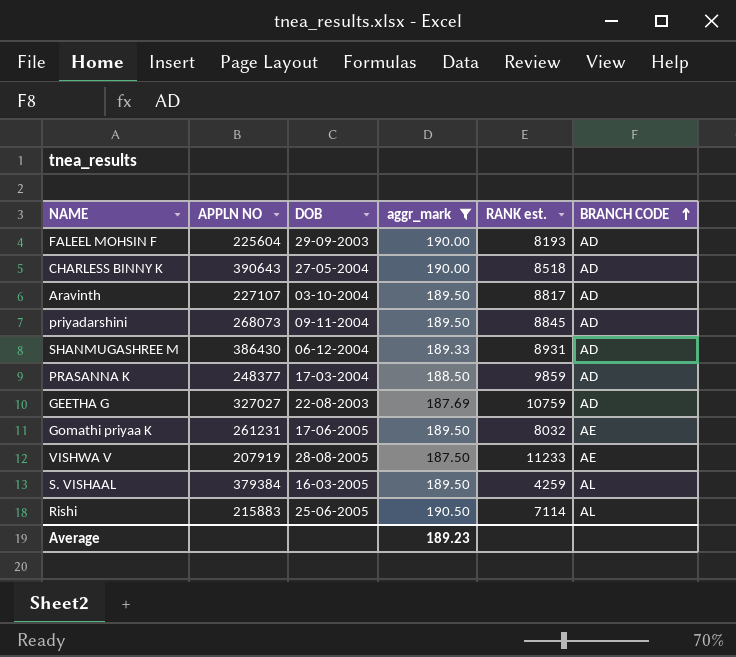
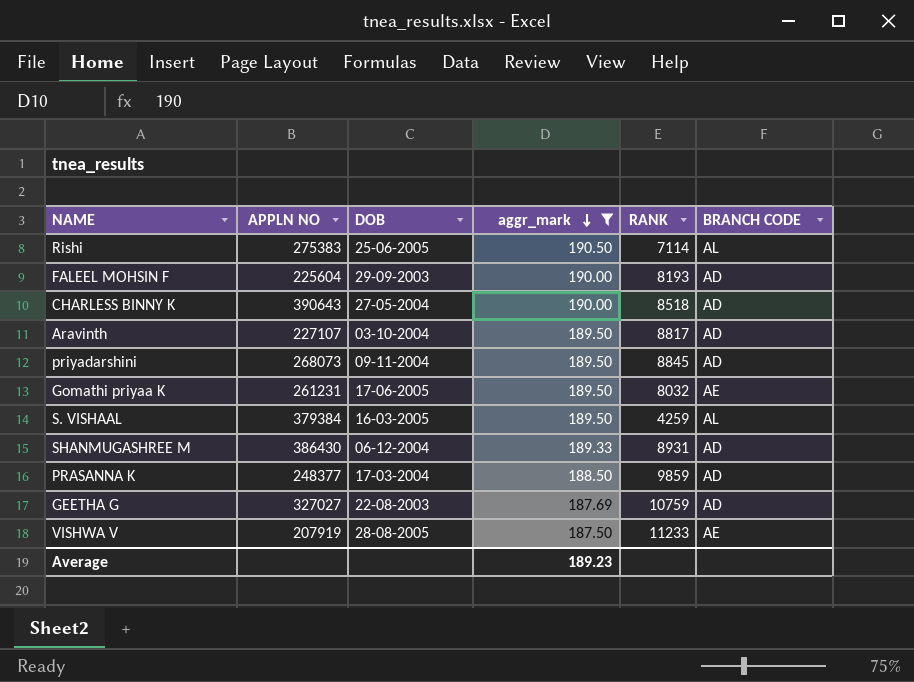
row order: BRANCH CODE ascending -> aggr_mark descending
column name: RANK est. -> RANK
Rishi | APPLN NO: 215883 -> 275383

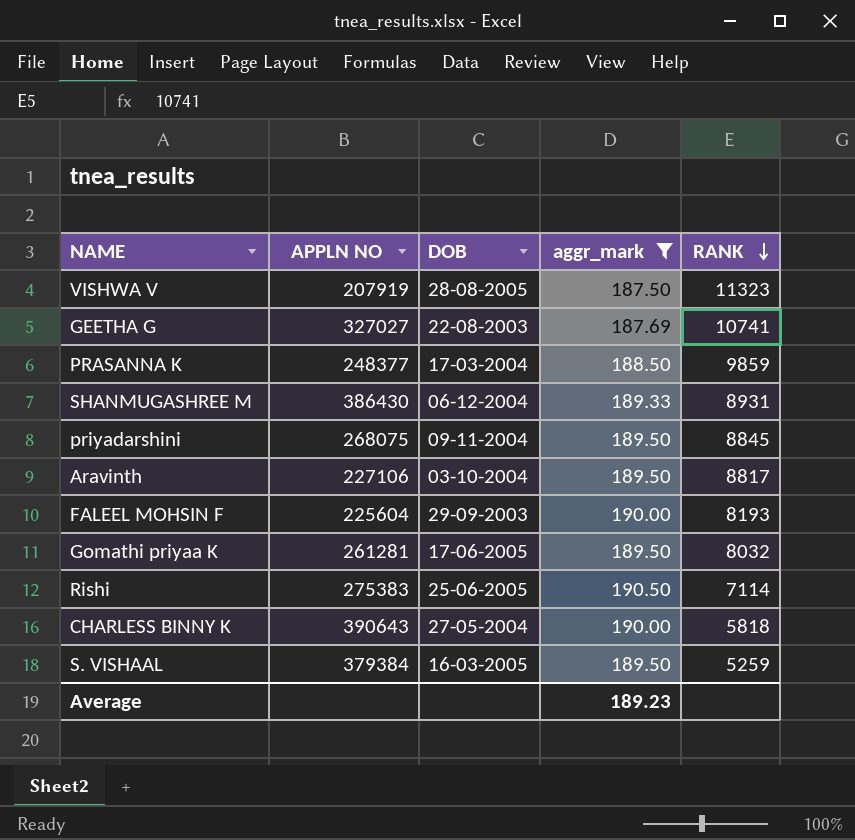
row order: aggr_mark descending -> RANK descending
column BRANCH CODE | position: 6 -> none
VISHWA V | RANK: 11233 -> 11323
GEETHA G | RANK: 10759 -> 10741
priyadarshini | APPLN NO: 268073 -> 268075
Aravinth | APPLN NO: 227107 -> 227106
Gomathi priyaa K | APPLN NO: 261231 -> 261281
CHARLESS BINNY K | RANK: 8518 -> 5818
S. VISHAAL | RANK: 4259 -> 5259

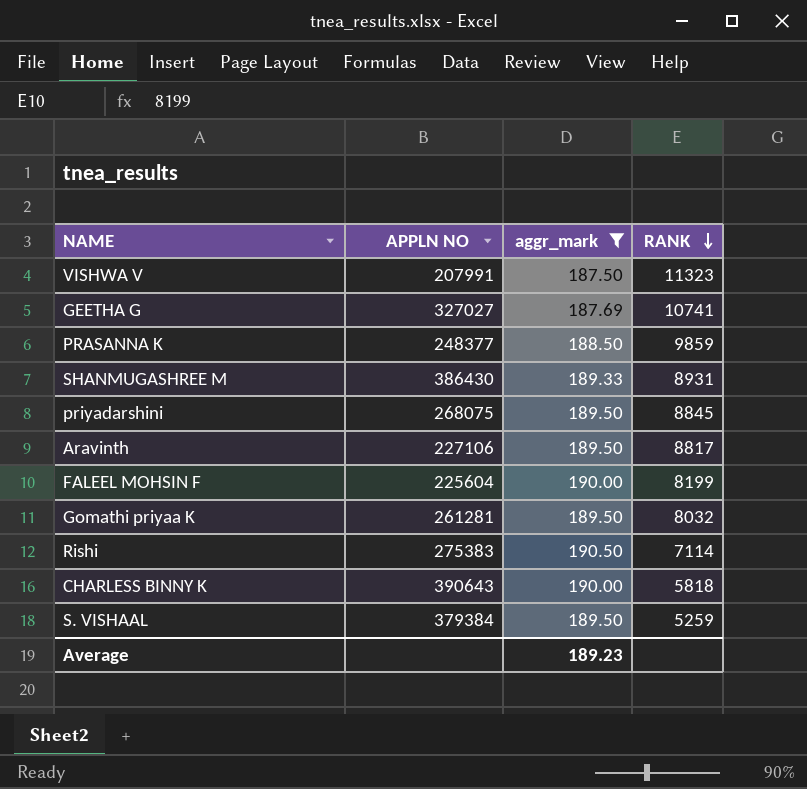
column DOB | position: 3 -> none
VISHWA V | APPLN NO: 207919 -> 207991
FALEEL MOHSIN F | RANK: 8193 -> 8199

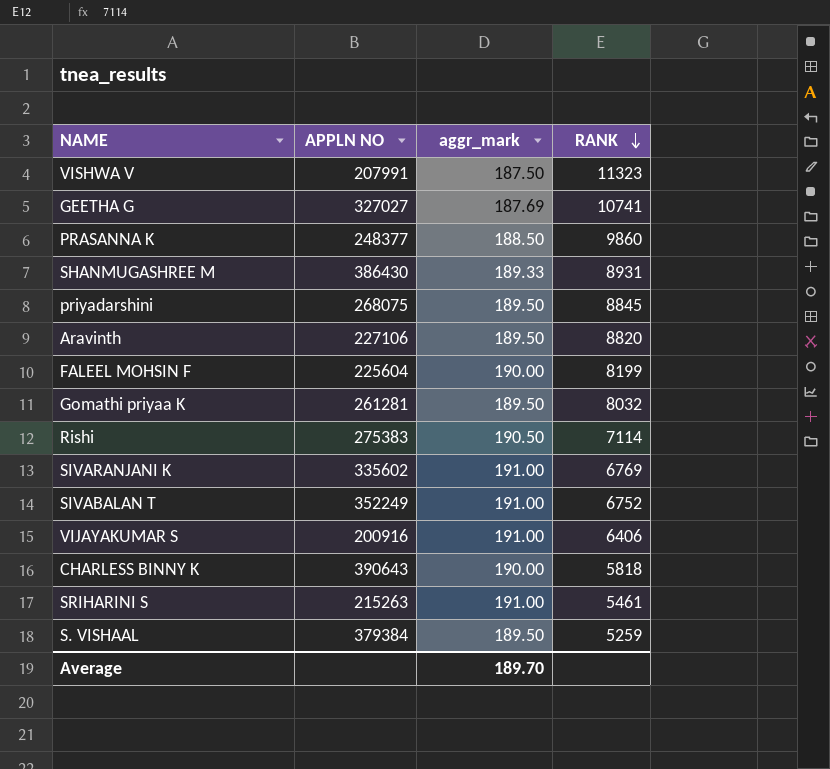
filter: aggr_mark != 191.00 -> none
PRASANNA K | RANK: 9859 -> 9860
Aravinth | RANK: 8817 -> 8820
Average | aggr_mark: 189.23 -> 189.70

